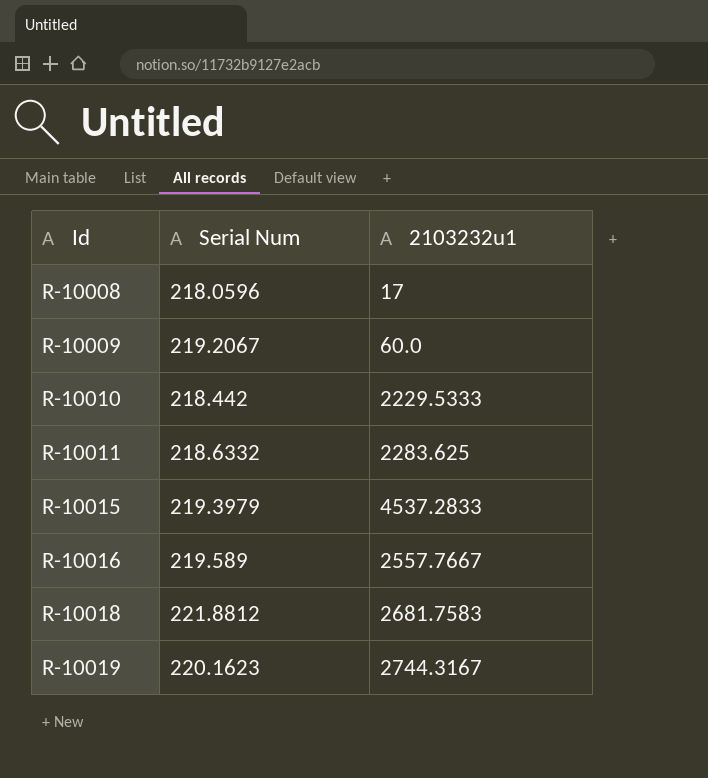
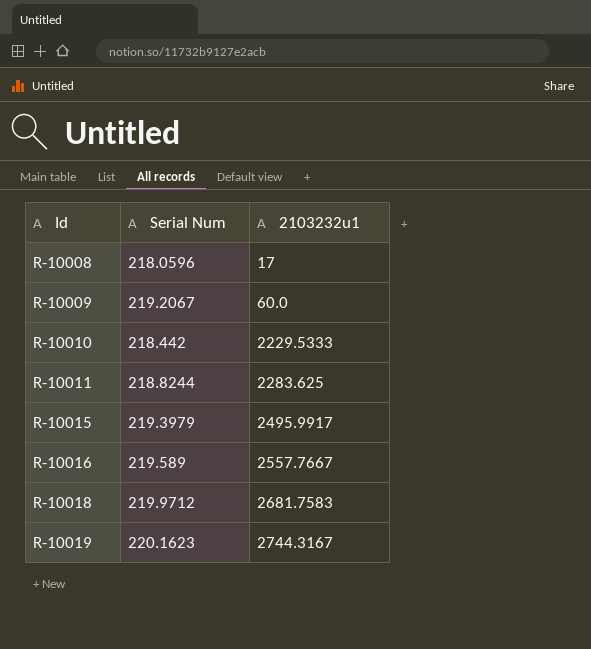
R-10011 | Serial Num: 218.6332 -> 218.8244
R-10015 | 2103232u1: 4537.2833 -> 2495.9917
R-10018 | Serial Num: 221.8812 -> 219.9712

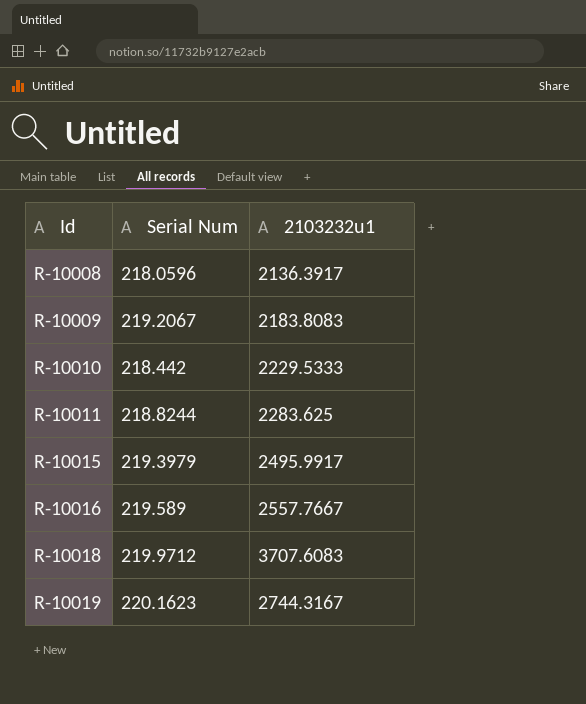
R-10008 | 2103232u1: 17 -> 2136.3917
R-10009 | 2103232u1: 60.0 -> 2183.8083
R-10018 | 2103232u1: 2681.7583 -> 3707.6083

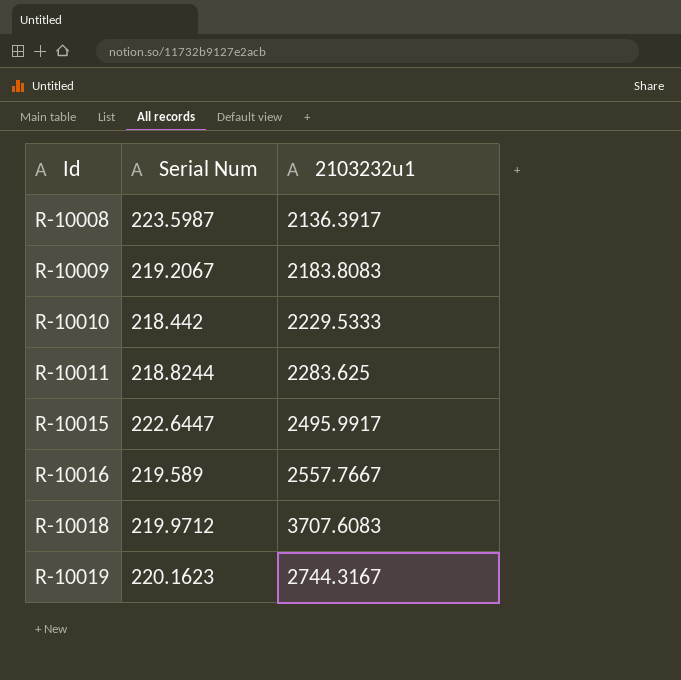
R-10008 | Serial Num: 218.0596 -> 223.5987
R-10015 | Serial Num: 219.3979 -> 222.6447

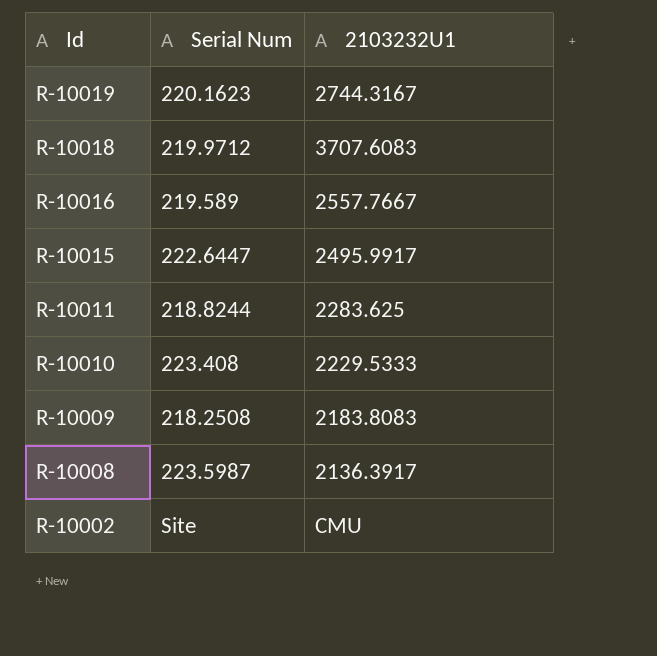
row order: Id ascending -> Id descending
column name: 2103232u1 -> 2103232U1
R-10010 | Serial Num: 218.442 -> 223.408
R-10009 | Serial Num: 219.2067 -> 218.2508
row R-10002: none -> Site | CMU

